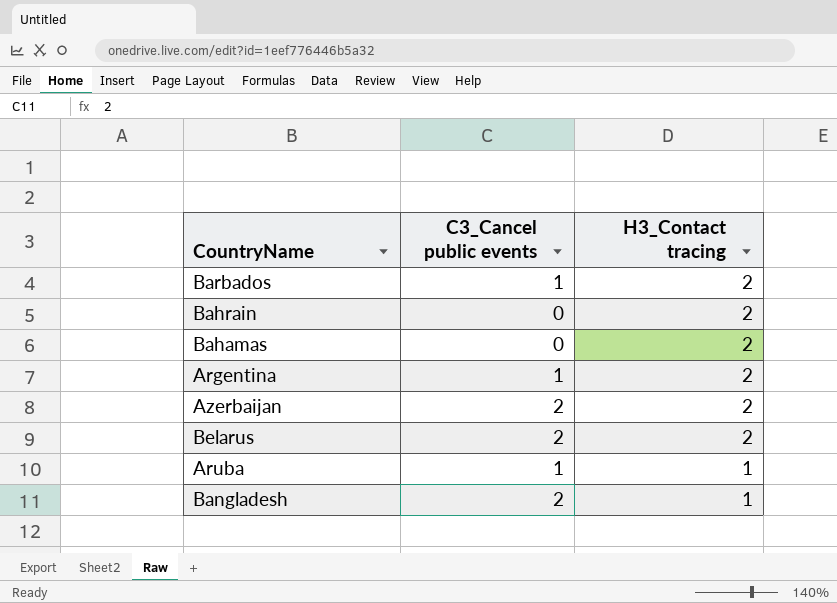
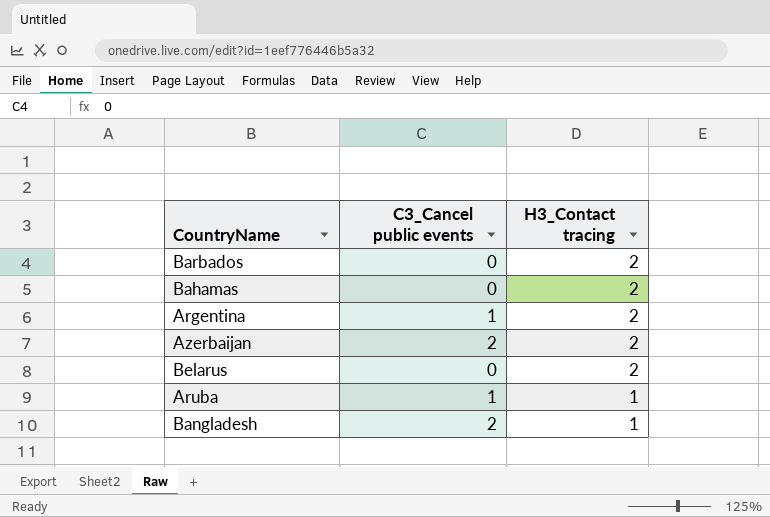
row Bahrain: 0 | 2 -> none
Barbados | C3_Cancel public events: 1 -> 0
Belarus | C3_Cancel public events: 2 -> 0

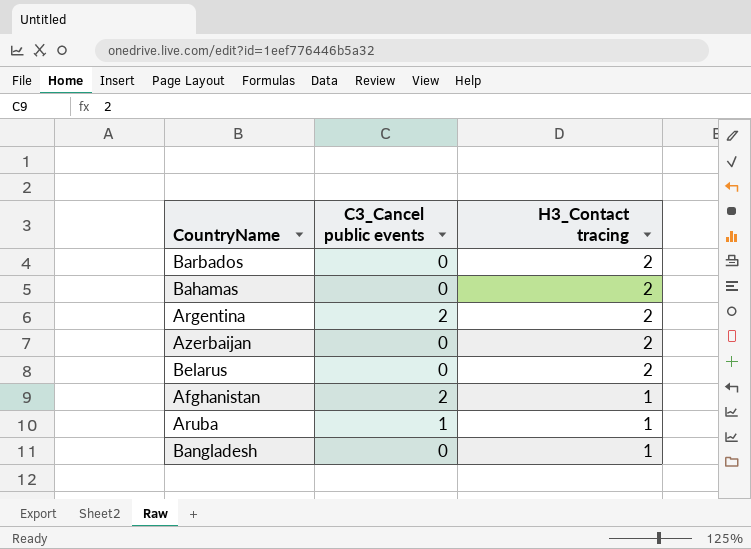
Argentina | C3_Cancel public events: 1 -> 2
Azerbaijan | C3_Cancel public events: 2 -> 0
row Afghanistan: none -> 2 | 1
Bangladesh | C3_Cancel public events: 2 -> 0

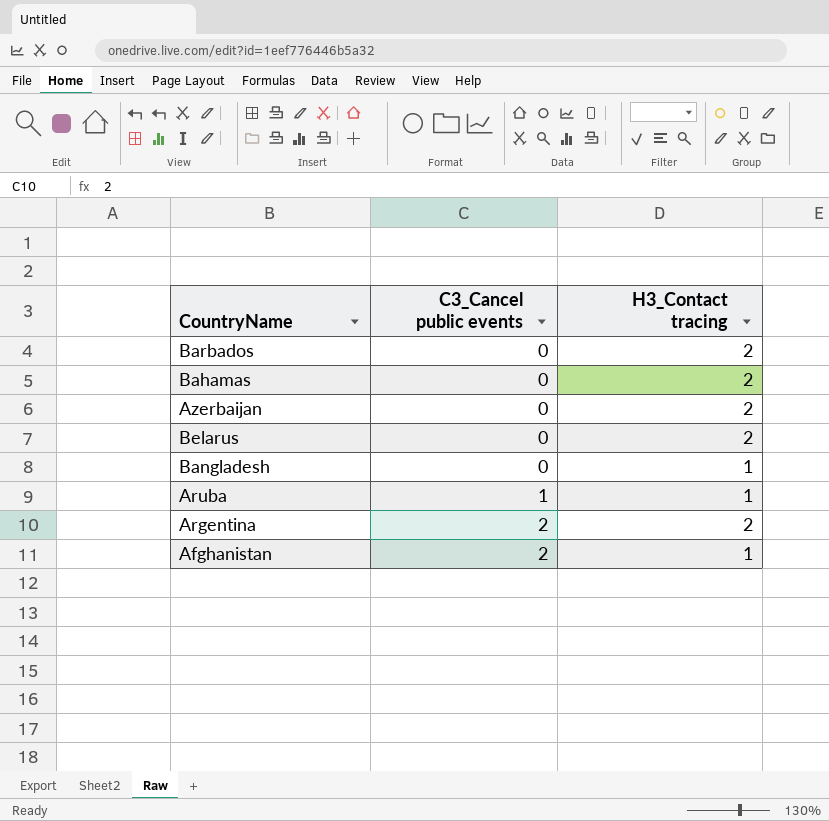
row order: H3_Contact tracing descending -> C3_Cancel public events ascending

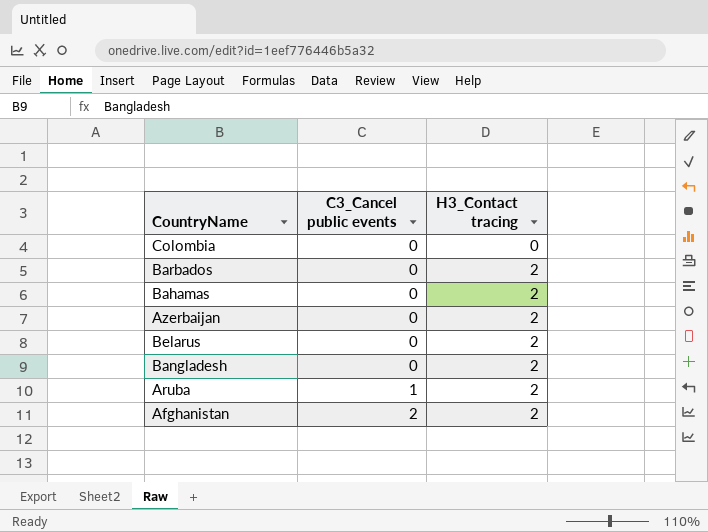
row Argentina: 2 | 2 -> none
row Colombia: none -> 0 | 0
Bangladesh | H3_Contact tracing: 1 -> 2
Aruba | H3_Contact tracing: 1 -> 2
Afghanistan | H3_Contact tracing: 1 -> 2

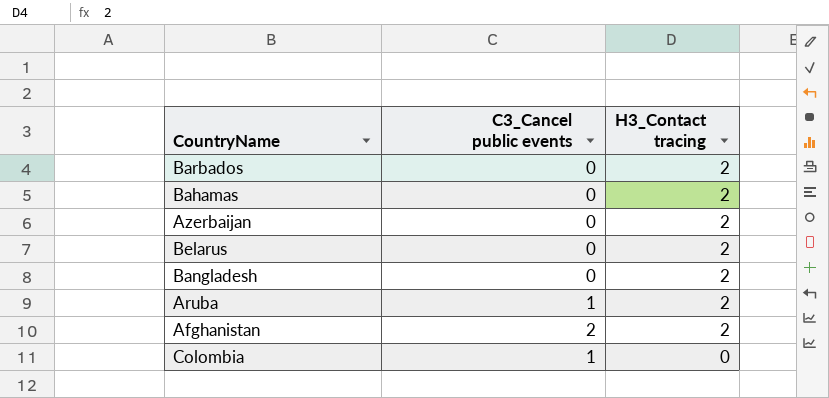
row order: C3_Cancel public events ascending -> H3_Contact tracing descending
Colombia | C3_Cancel public events: 0 -> 1

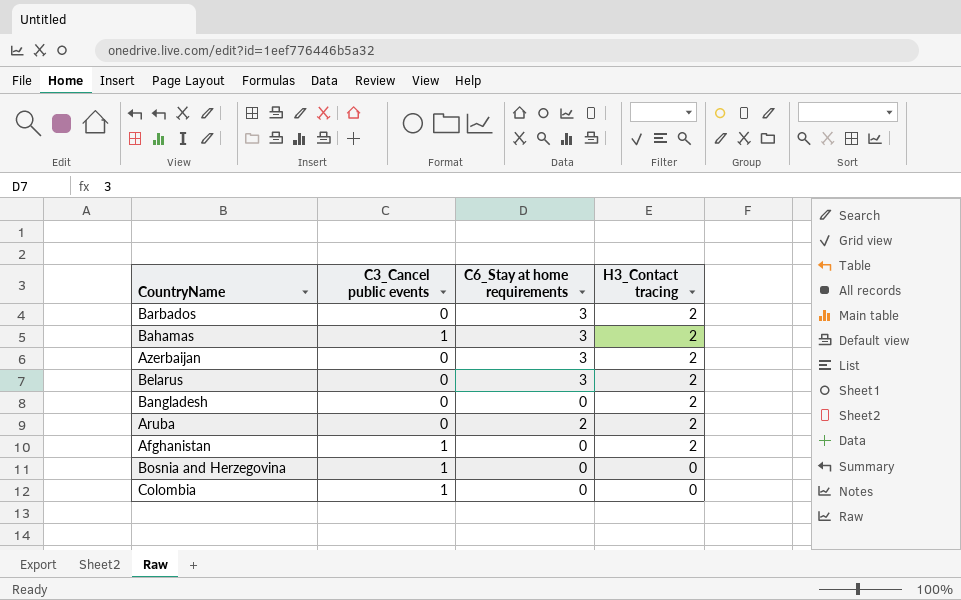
column C6_Stay at home requirements | position: none -> 3
Bahamas | C3_Cancel public events: 0 -> 1
Aruba | C3_Cancel public events: 1 -> 0
Afghanistan | C3_Cancel public events: 2 -> 1
row Bosnia and Herzegovina: none -> 1 | 0 | 0

